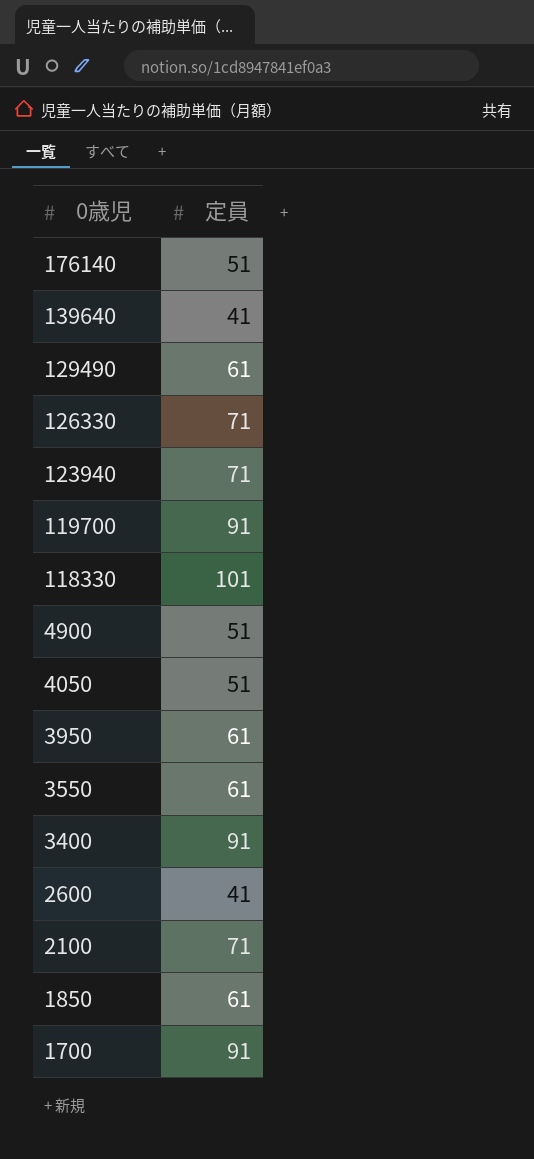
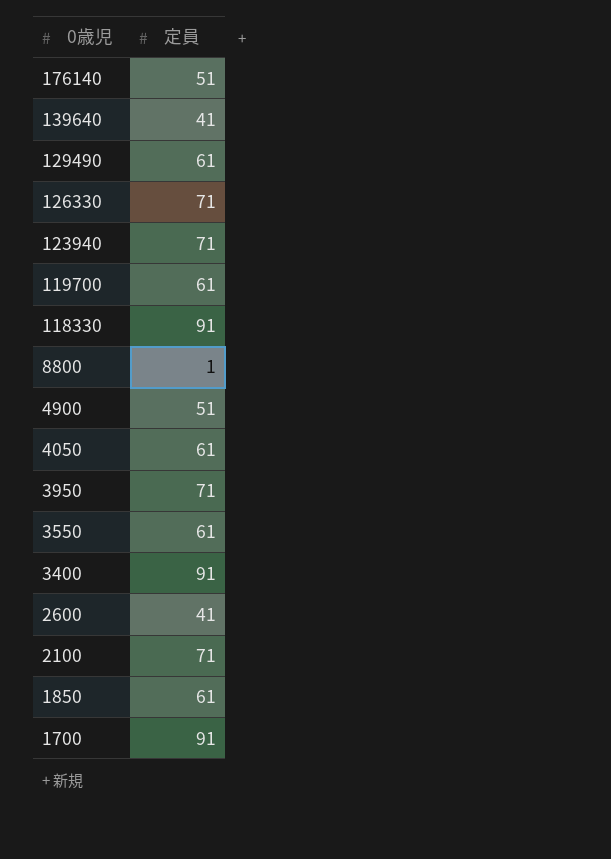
119700 | 定員: 91 -> 61
118330 | 定員: 101 -> 91
row 8800: none -> 1
4050 | 定員: 51 -> 61
3950 | 定員: 61 -> 71

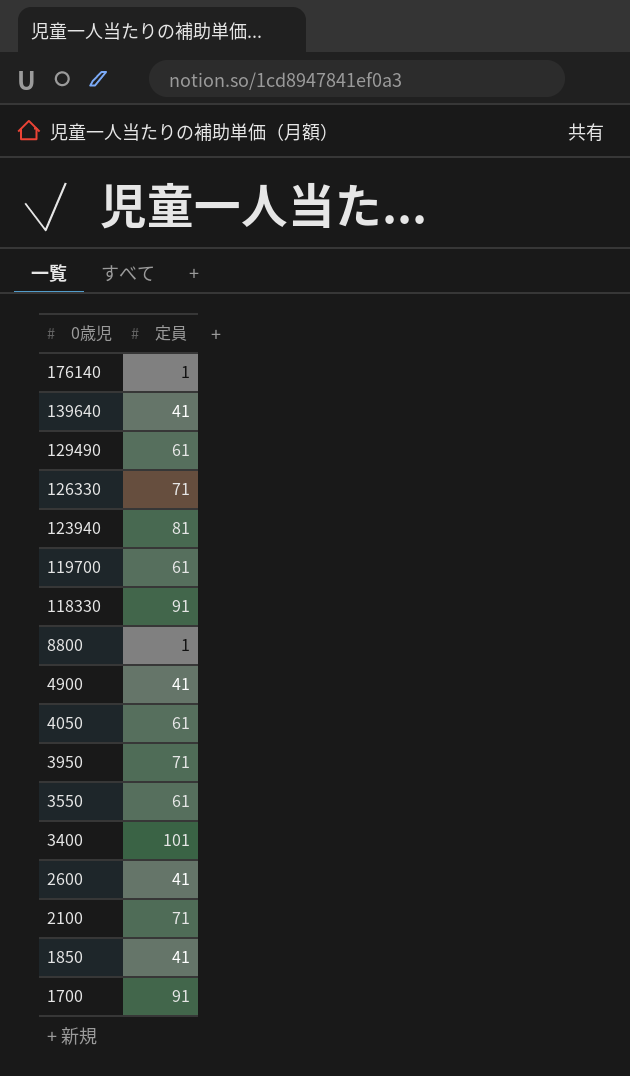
176140 | 定員: 51 -> 1
123940 | 定員: 71 -> 81
4900 | 定員: 51 -> 41
3400 | 定員: 91 -> 101
1850 | 定員: 61 -> 41

